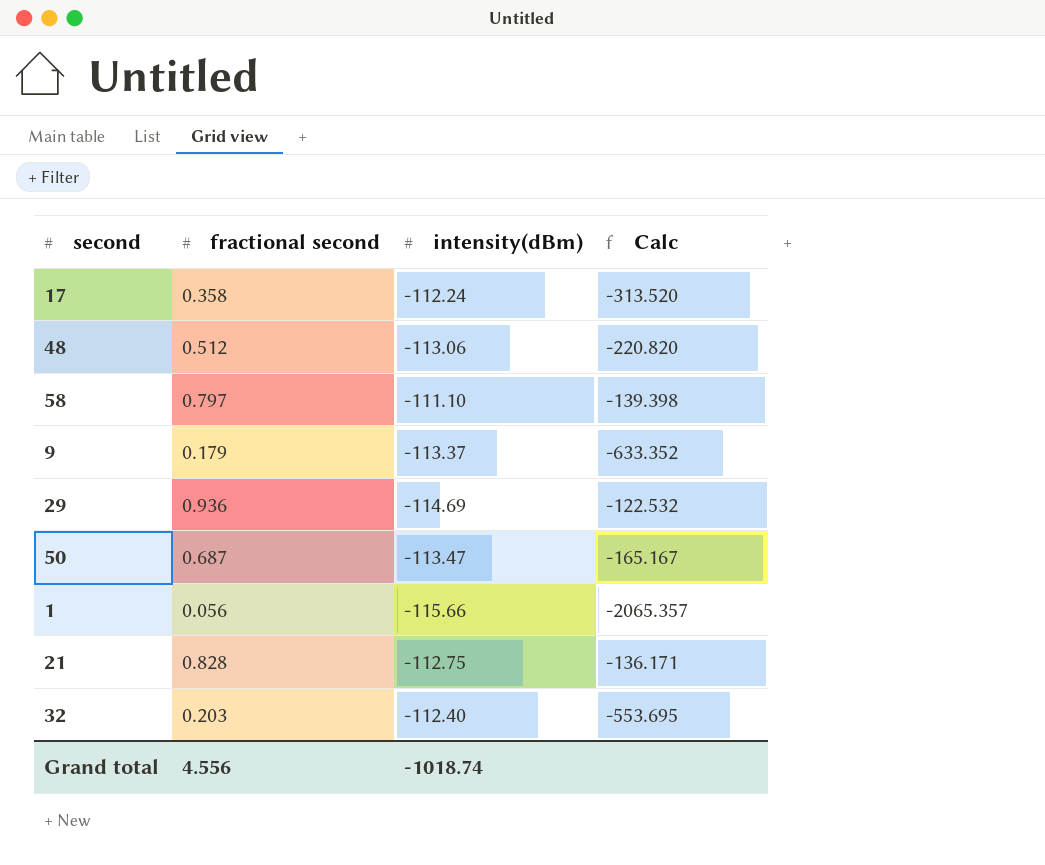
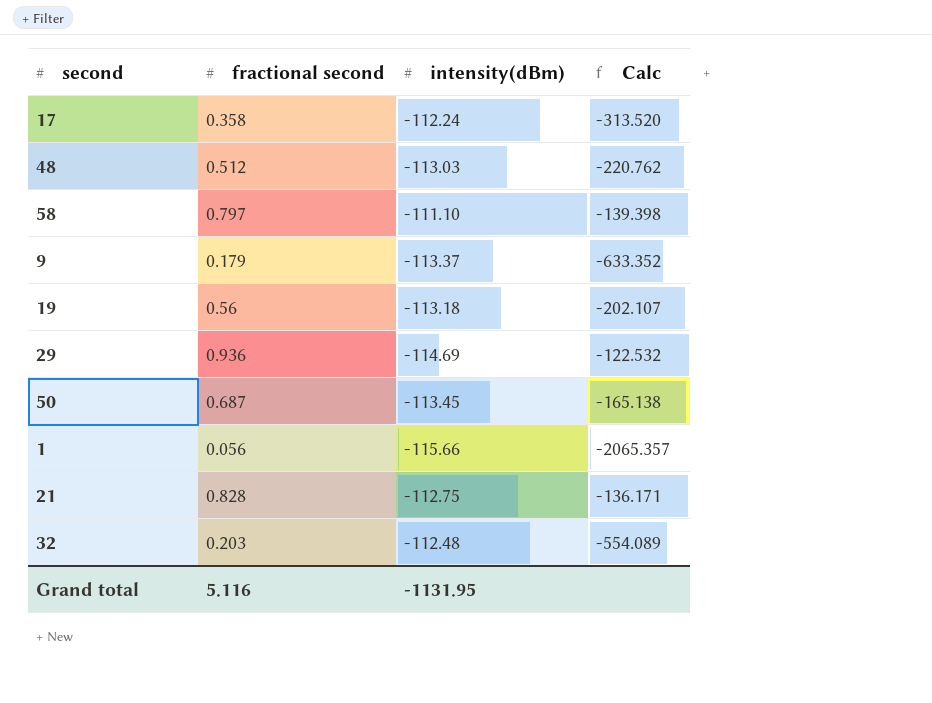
48 | intensity(dBm): -113.06 -> -113.03
48 | Calc: -220.820 -> -220.762
row 19: none -> 0.56 | -113.18 | -202.107
50 | intensity(dBm): -113.47 -> -113.45
50 | Calc: -165.167 -> -165.138
32 | intensity(dBm): -112.40 -> -112.48
32 | Calc: -553.695 -> -554.089
Grand total | fractional second: 4.556 -> 5.116
Grand total | intensity(dBm): -1018.74 -> -1131.95

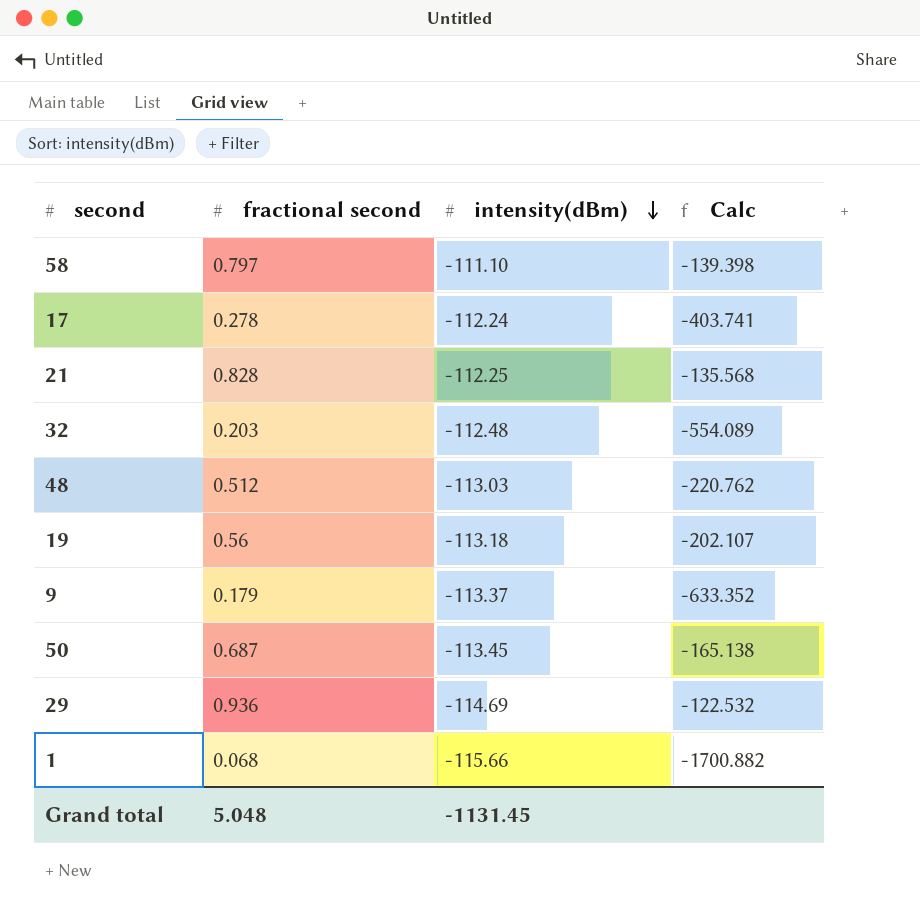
row order: none -> intensity(dBm) descending
17 | fractional second: 0.358 -> 0.278
17 | Calc: -313.520 -> -403.741
21 | intensity(dBm): -112.75 -> -112.25
21 | Calc: -136.171 -> -135.568
1 | fractional second: 0.056 -> 0.068
1 | Calc: -2065.357 -> -1700.882
Grand total | fractional second: 5.116 -> 5.048
Grand total | intensity(dBm): -1131.95 -> -1131.45

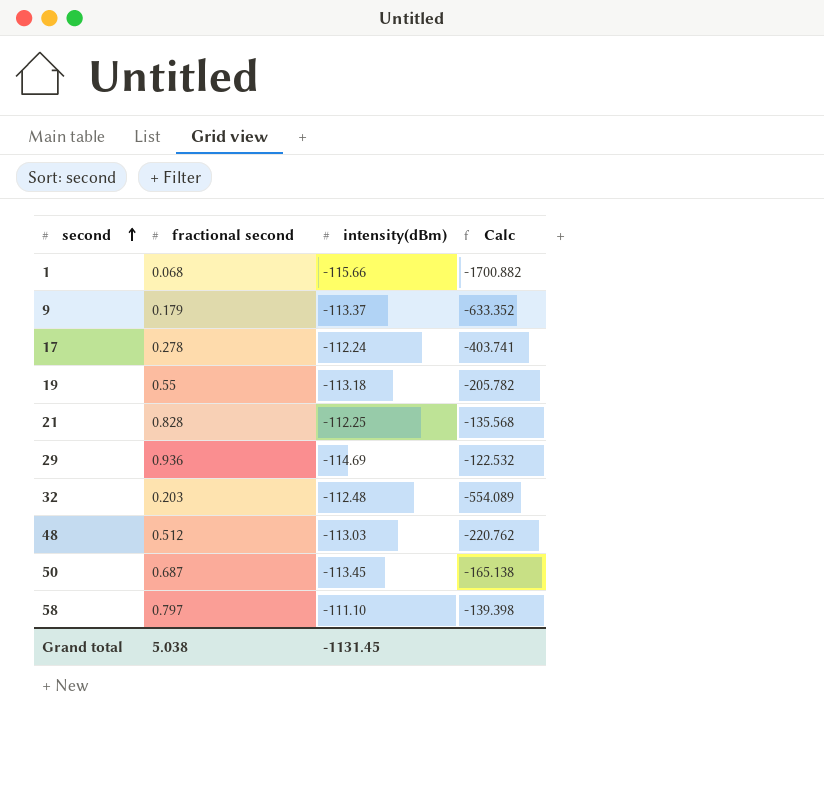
row order: intensity(dBm) descending -> second ascending
19 | fractional second: 0.56 -> 0.55
19 | Calc: -202.107 -> -205.782
Grand total | fractional second: 5.048 -> 5.038

